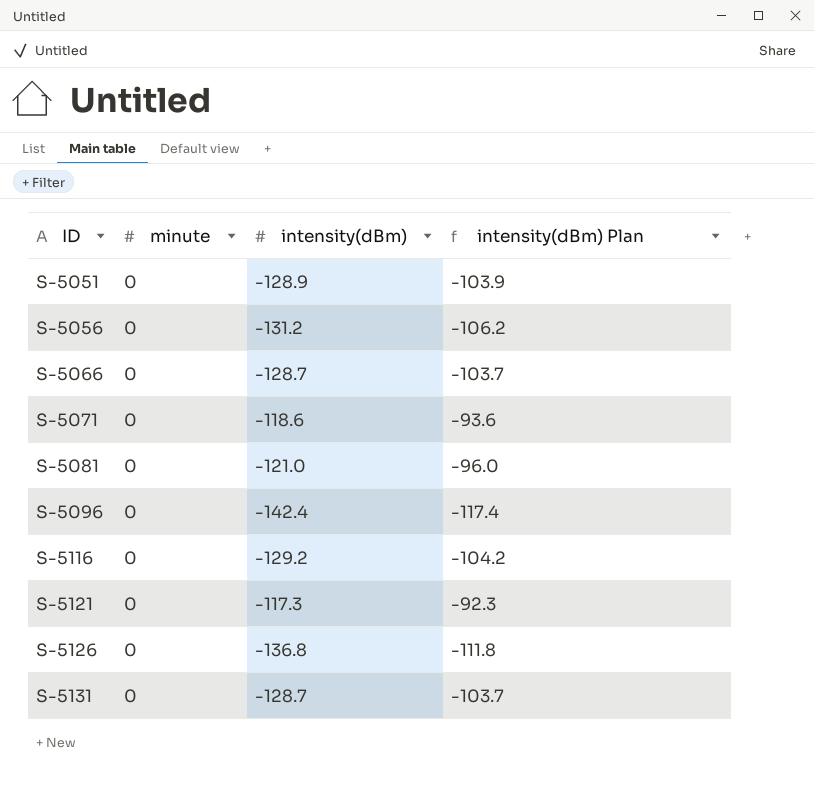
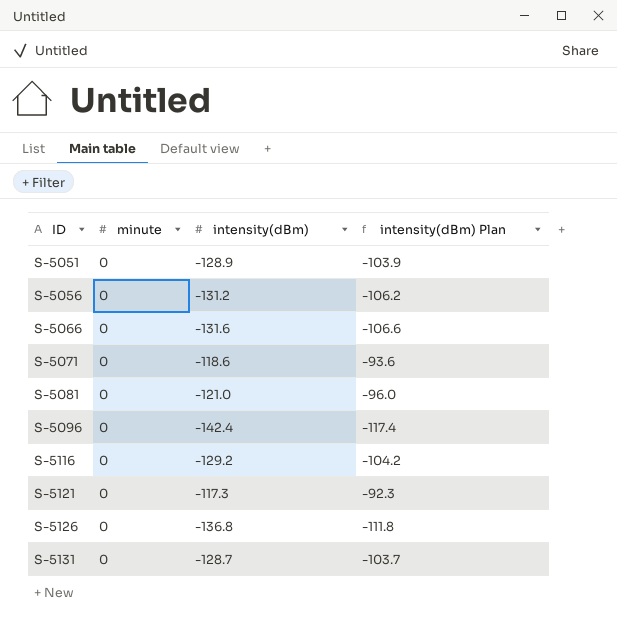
S-5066 | intensity(dBm): -128.7 -> -131.6
S-5066 | intensity(dBm) Plan: -103.7 -> -106.6

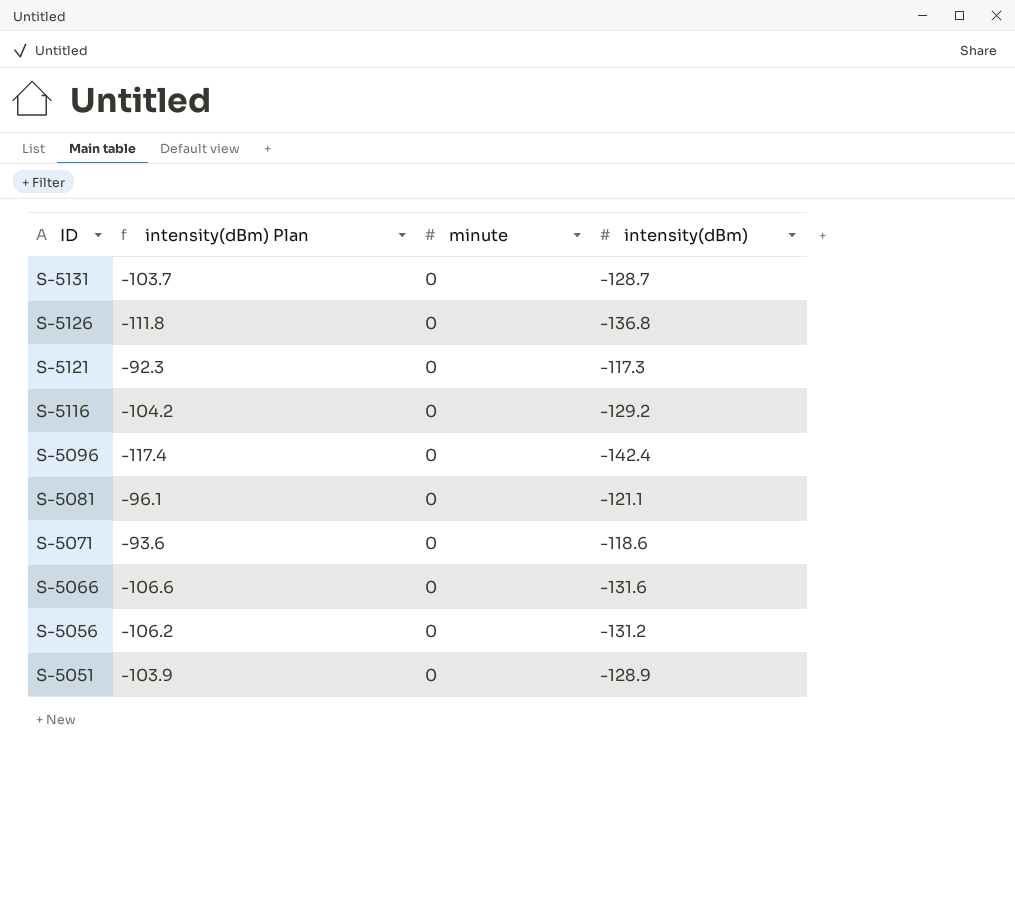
row order: ID ascending -> ID descending
column intensity(dBm) Plan | position: 4 -> 2
S-5081 | intensity(dBm) Plan: -96.0 -> -96.1
S-5081 | intensity(dBm): -121.0 -> -121.1

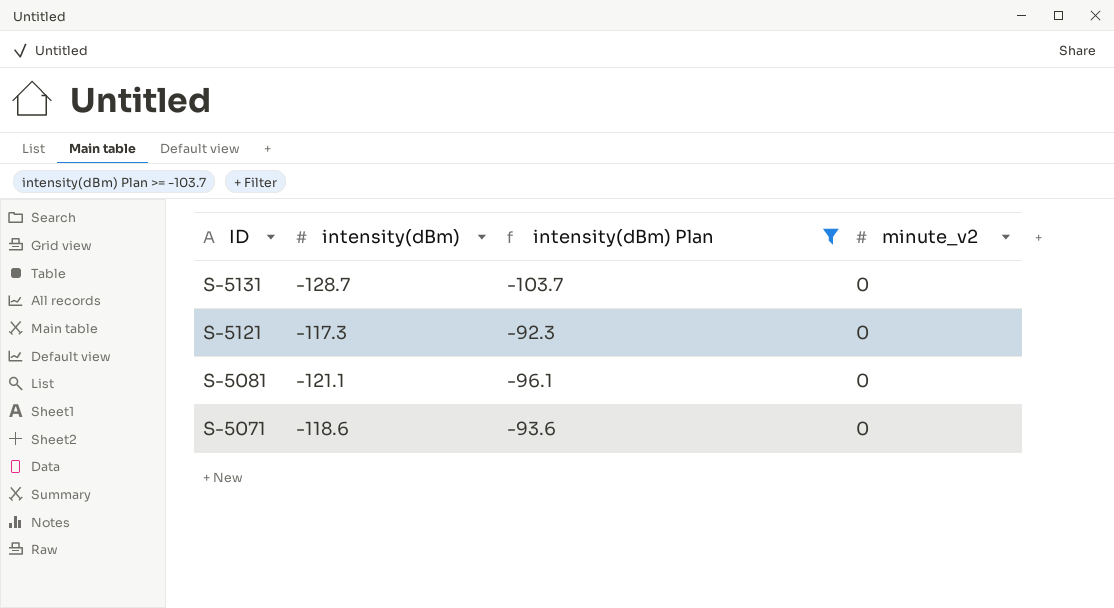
filter: none -> intensity(dBm) Plan >= -103.7
column intensity(dBm) | position: 4 -> 2
column name: minute -> minute_v2

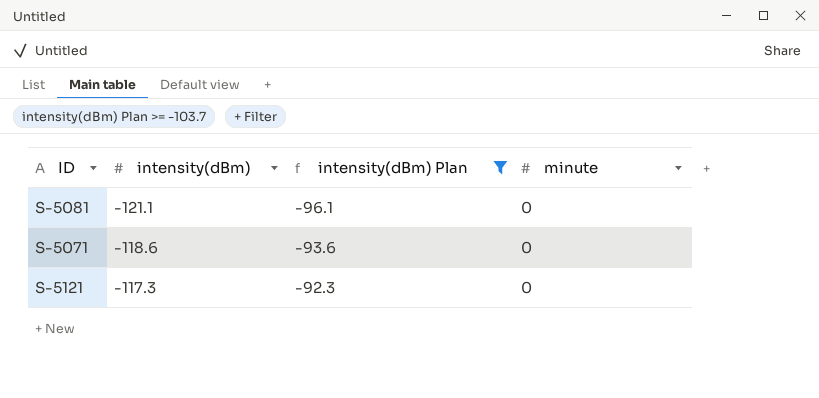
row order: ID descending -> intensity(dBm) ascending
column name: minute_v2 -> minute
row S-5131: -128.7 | -103.7 | 0 -> none

